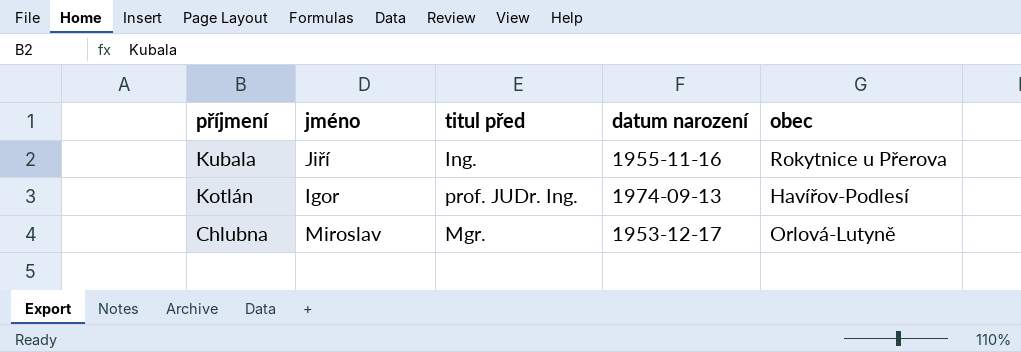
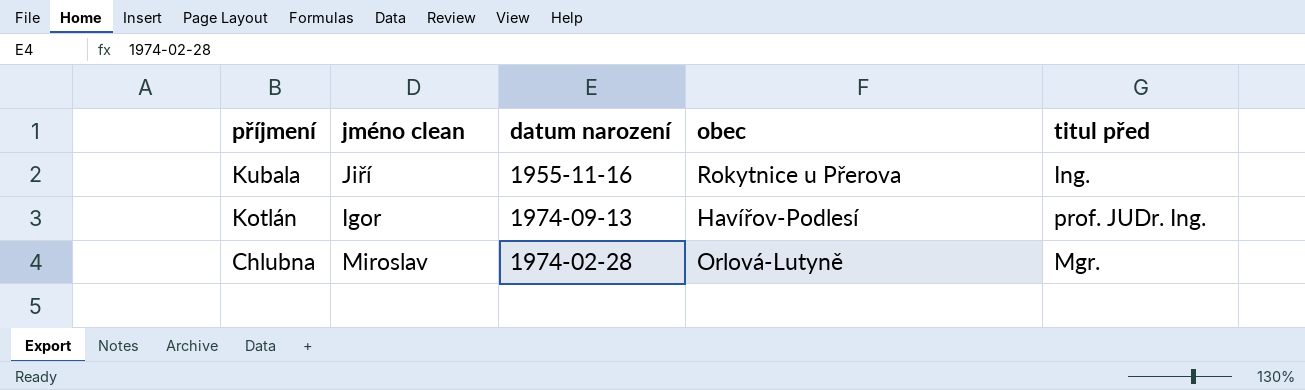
column name: jméno -> jméno clean
column titul před | position: 3 -> 5
Chlubna | datum narození: 1953-12-17 -> 1974-02-28

